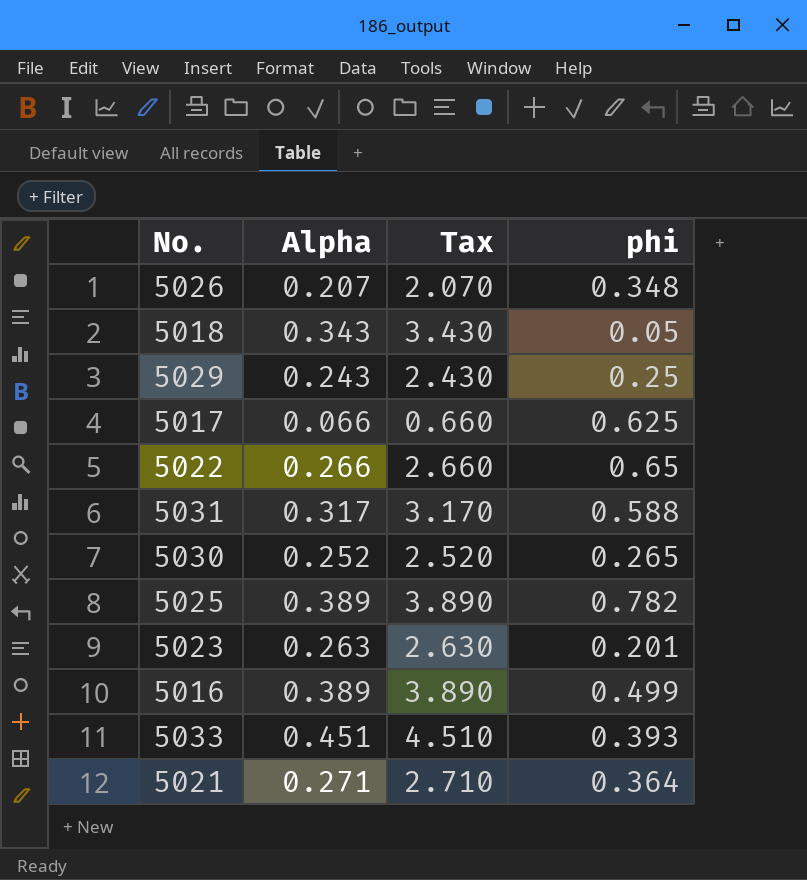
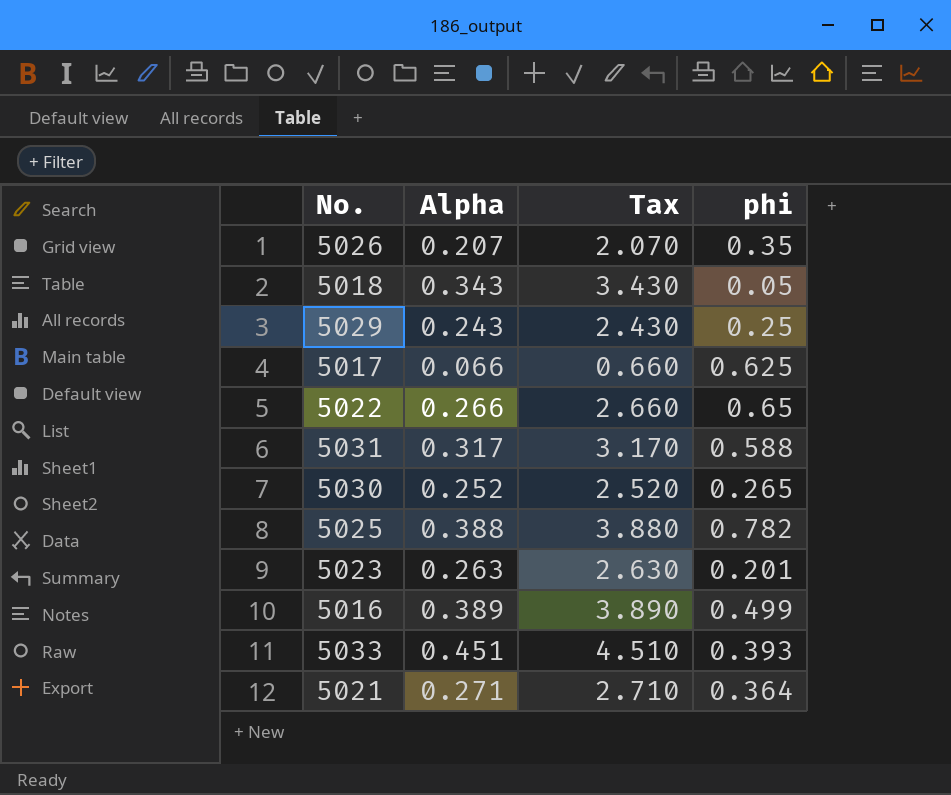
5026 | phi: 0.348 -> 0.35
5025 | Alpha: 0.389 -> 0.388
5025 | Tax: 3.890 -> 3.880

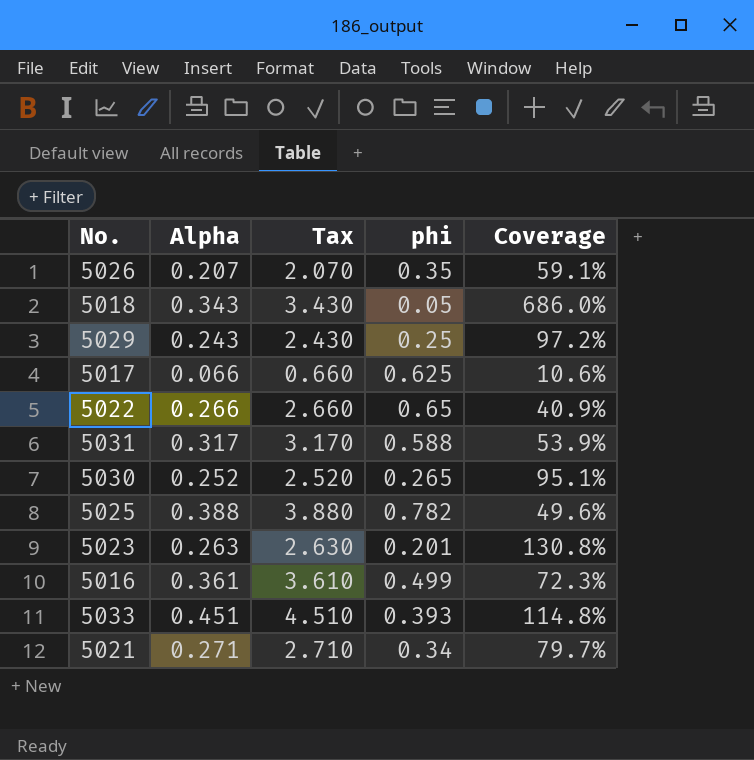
column Coverage | formula: none -> [Alpha] / [phi]
5016 | Alpha: 0.389 -> 0.361
5016 | Tax: 3.890 -> 3.610
5021 | phi: 0.364 -> 0.34

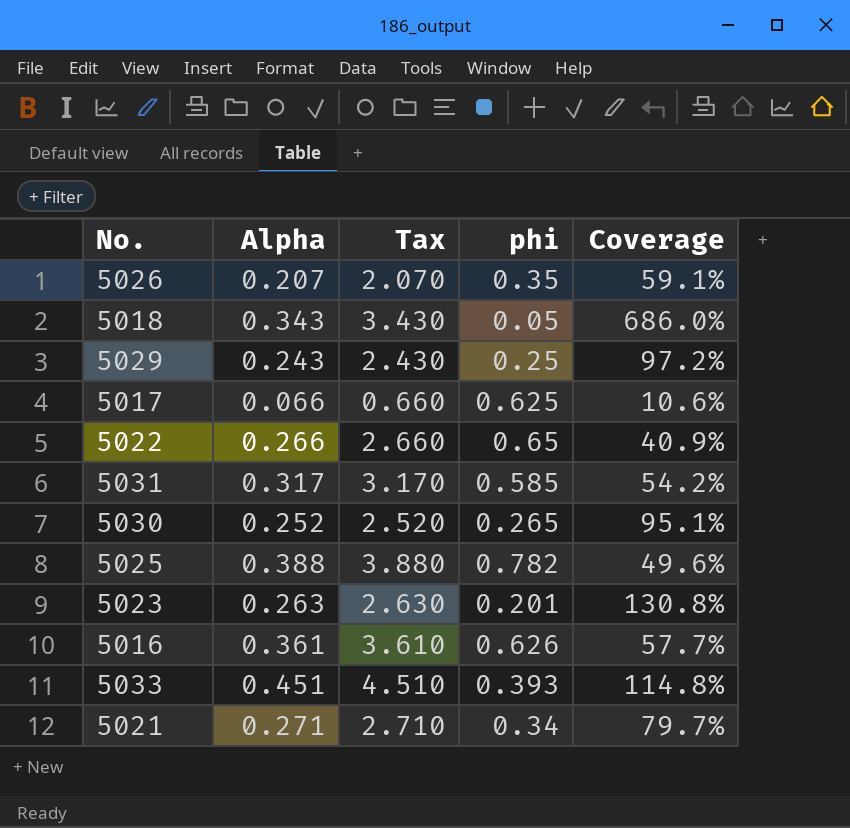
5031 | phi: 0.588 -> 0.585
5031 | Coverage: 53.9% -> 54.2%
5016 | phi: 0.499 -> 0.626
5016 | Coverage: 72.3% -> 57.7%

